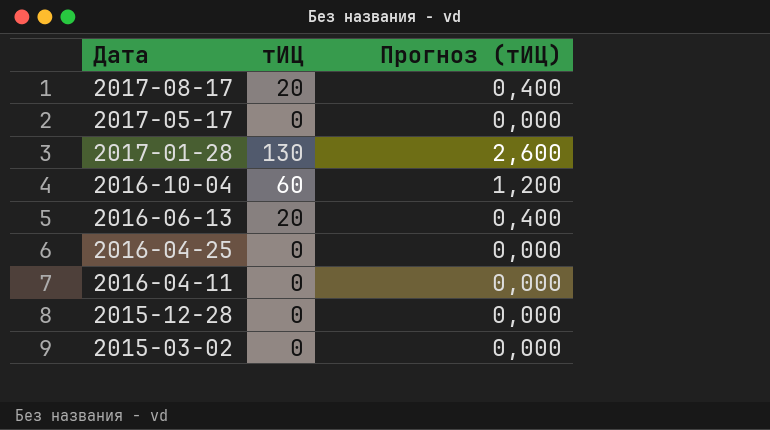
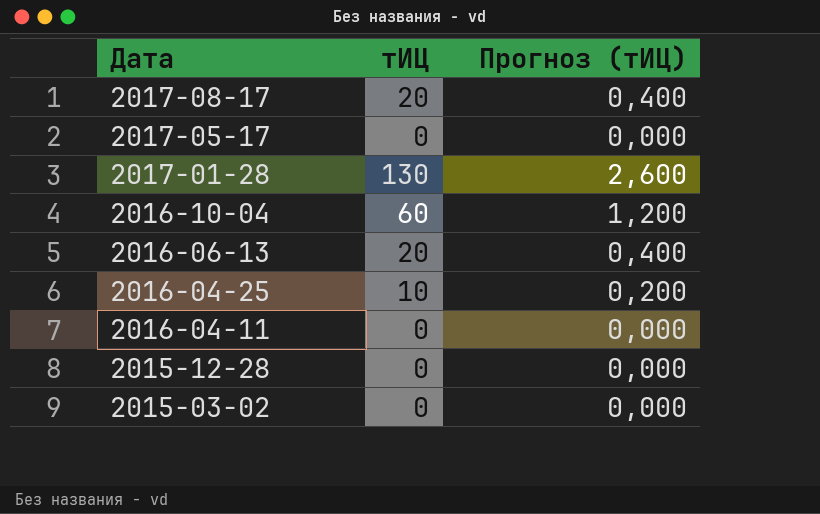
2016-04-25 | тИЦ: 0 -> 10
2016-04-25 | Прогноз (тИЦ): 0,000 -> 0,200

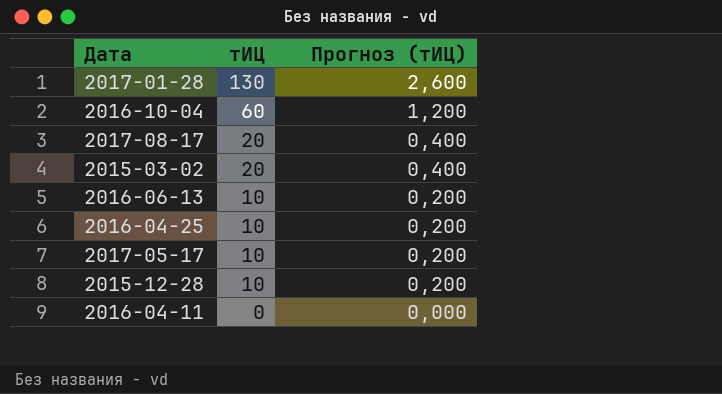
row order: Дата descending -> тИЦ descending
2015-03-02 | тИЦ: 0 -> 20
2015-03-02 | Прогноз (тИЦ): 0,000 -> 0,400
2016-06-13 | тИЦ: 20 -> 10
2016-06-13 | Прогноз (тИЦ): 0,400 -> 0,200
2017-05-17 | тИЦ: 0 -> 10
2017-05-17 | Прогноз (тИЦ): 0,000 -> 0,200
2015-12-28 | тИЦ: 0 -> 10
2015-12-28 | Прогноз (тИЦ): 0,000 -> 0,200

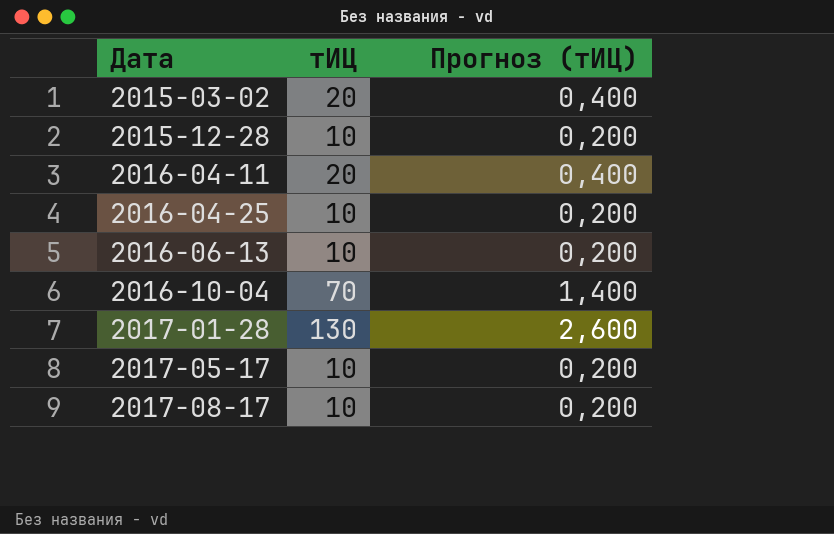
row order: тИЦ descending -> Дата ascending
2016-04-11 | тИЦ: 0 -> 20
2016-04-11 | Прогноз (тИЦ): 0,000 -> 0,400
2016-10-04 | тИЦ: 60 -> 70
2016-10-04 | Прогноз (тИЦ): 1,200 -> 1,400
2017-08-17 | тИЦ: 20 -> 10
2017-08-17 | Прогноз (тИЦ): 0,400 -> 0,200

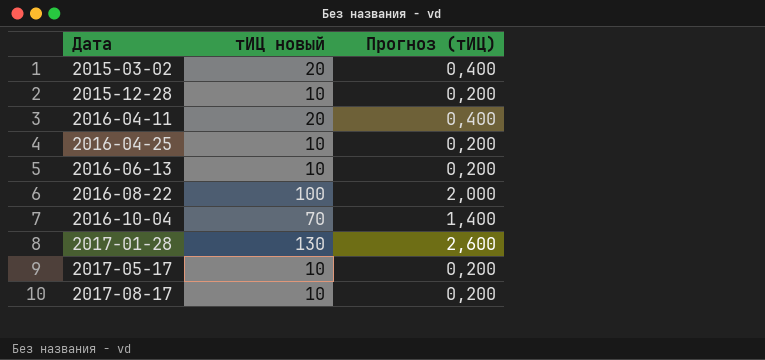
column name: тИЦ -> тИЦ новый
row 2016-08-22: none -> 100 | 2,000

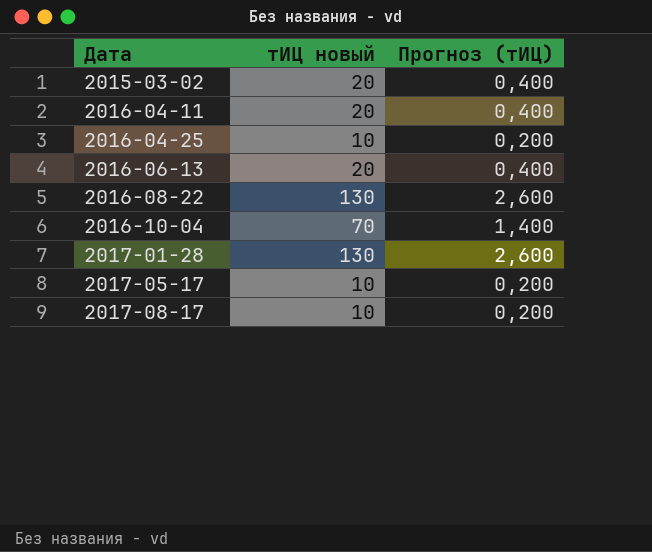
row 2015-12-28: 10 | 0,200 -> none
2016-06-13 | тИЦ новый: 10 -> 20
2016-06-13 | Прогноз (тИЦ): 0,200 -> 0,400
2016-08-22 | тИЦ новый: 100 -> 130
2016-08-22 | Прогноз (тИЦ): 2,000 -> 2,600

